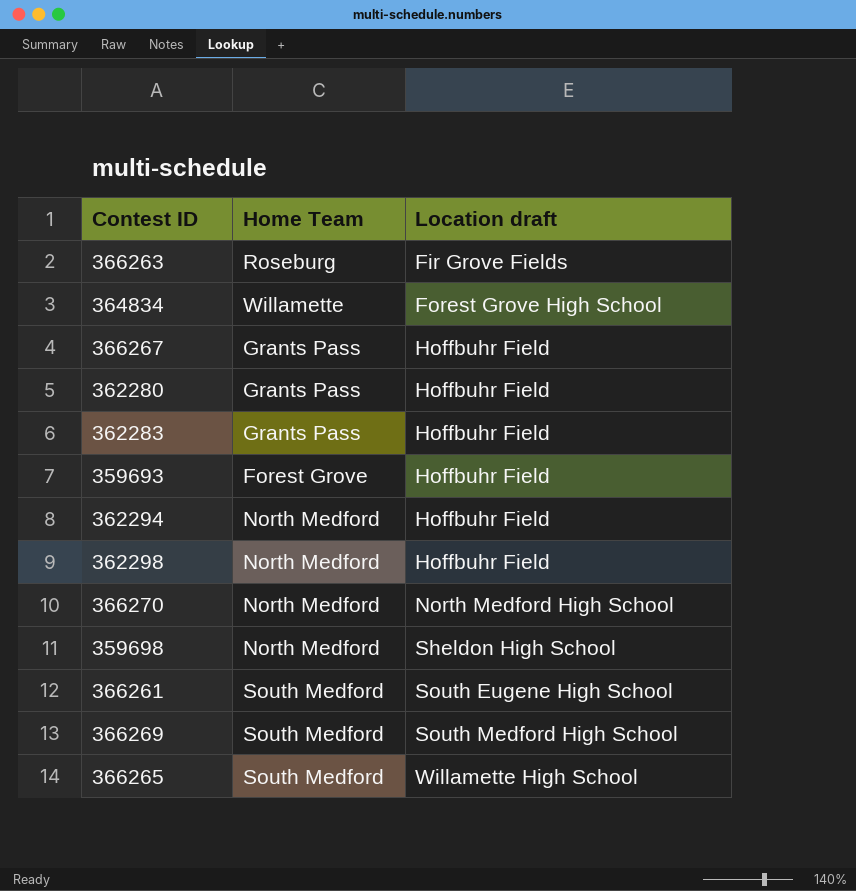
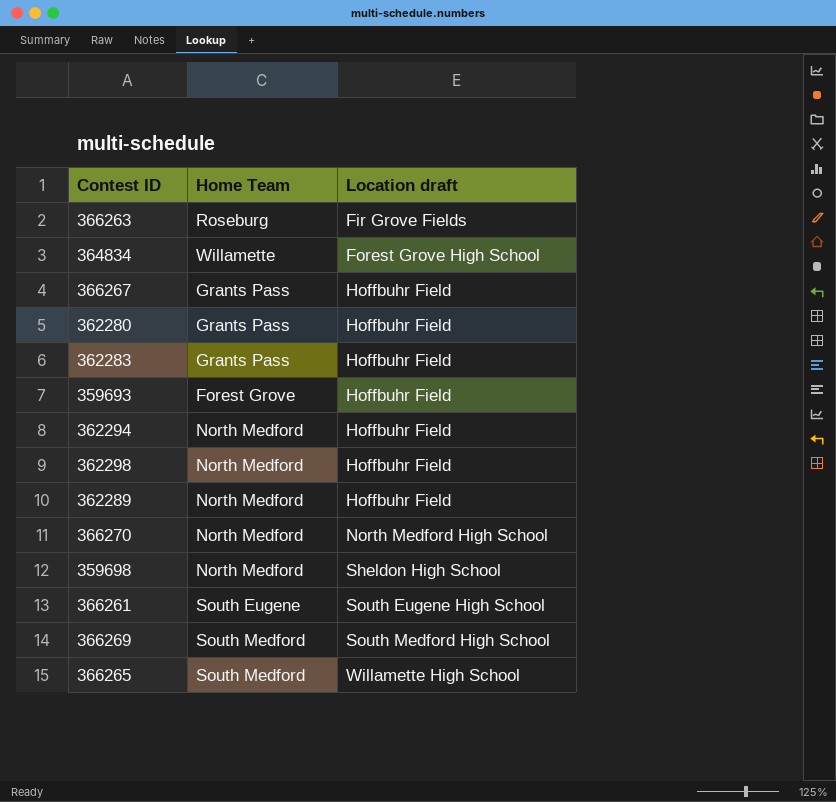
row 362289: none -> North Medford | Hoffbuhr Field
366261 | Home Team: South Medford -> South Eugene

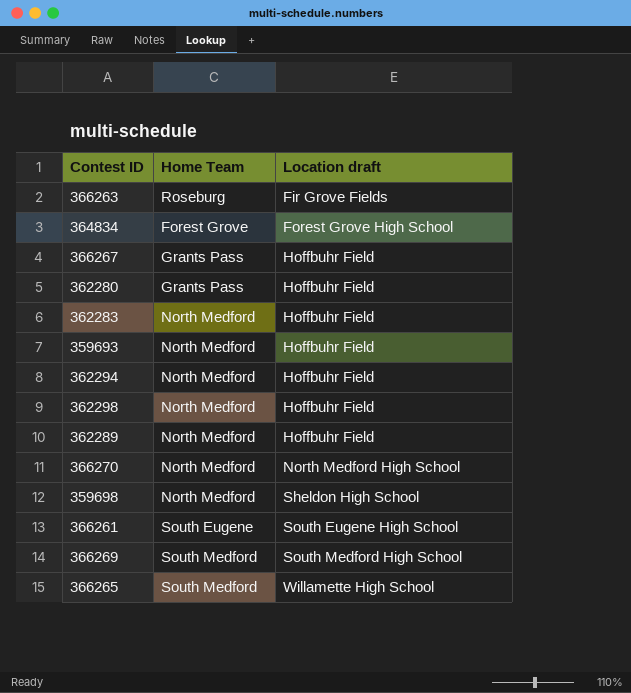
364834 | Home Team: Willamette -> Forest Grove
362283 | Home Team: Grants Pass -> North Medford
359693 | Home Team: Forest Grove -> North Medford

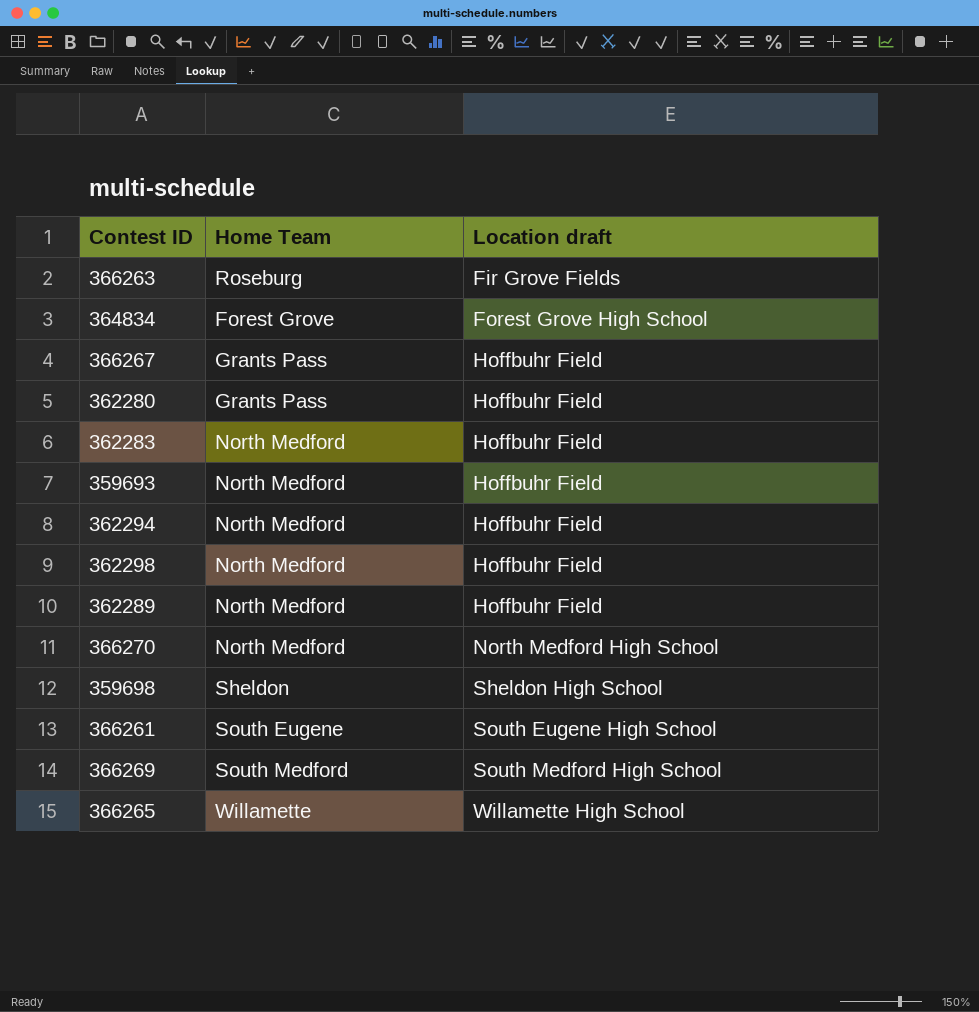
359698 | Home Team: North Medford -> Sheldon
366265 | Home Team: South Medford -> Willamette

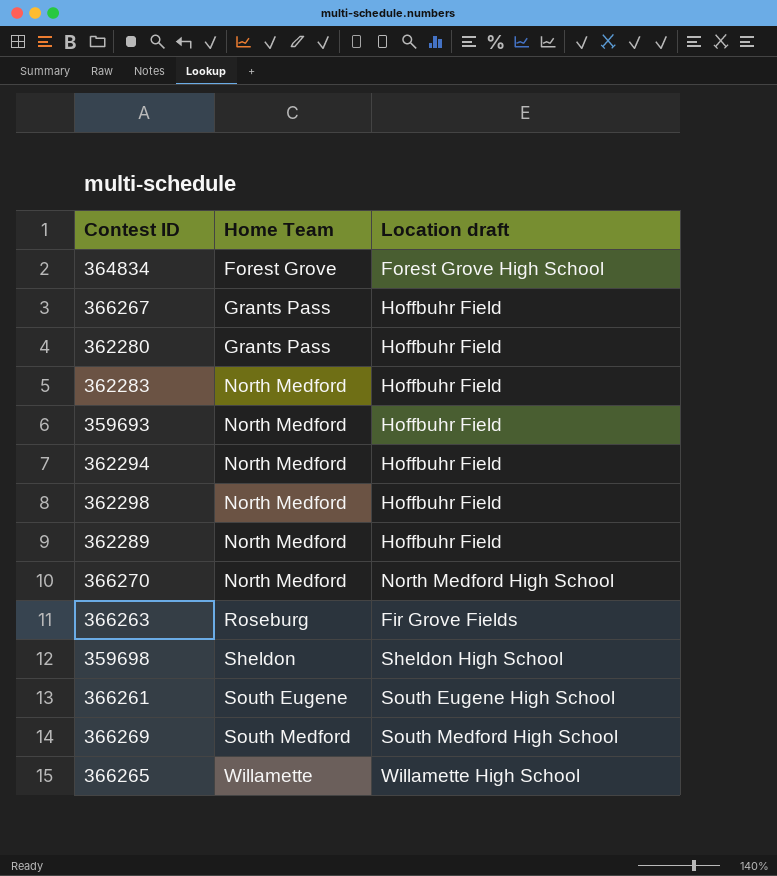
row order: Location draft ascending -> Home Team ascending

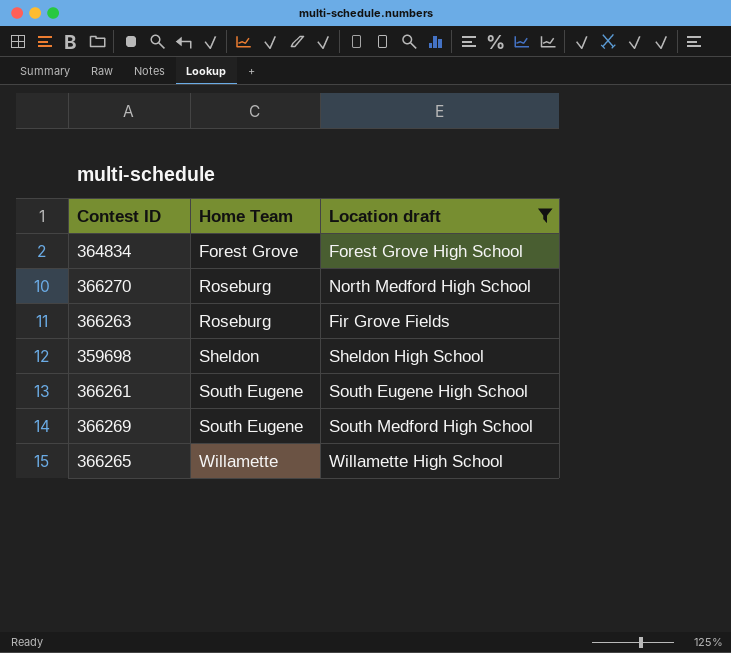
filter: none -> Location draft != Hoffbuhr Field
366270 | Home Team: North Medford -> Roseburg
366269 | Home Team: South Medford -> South Eugene

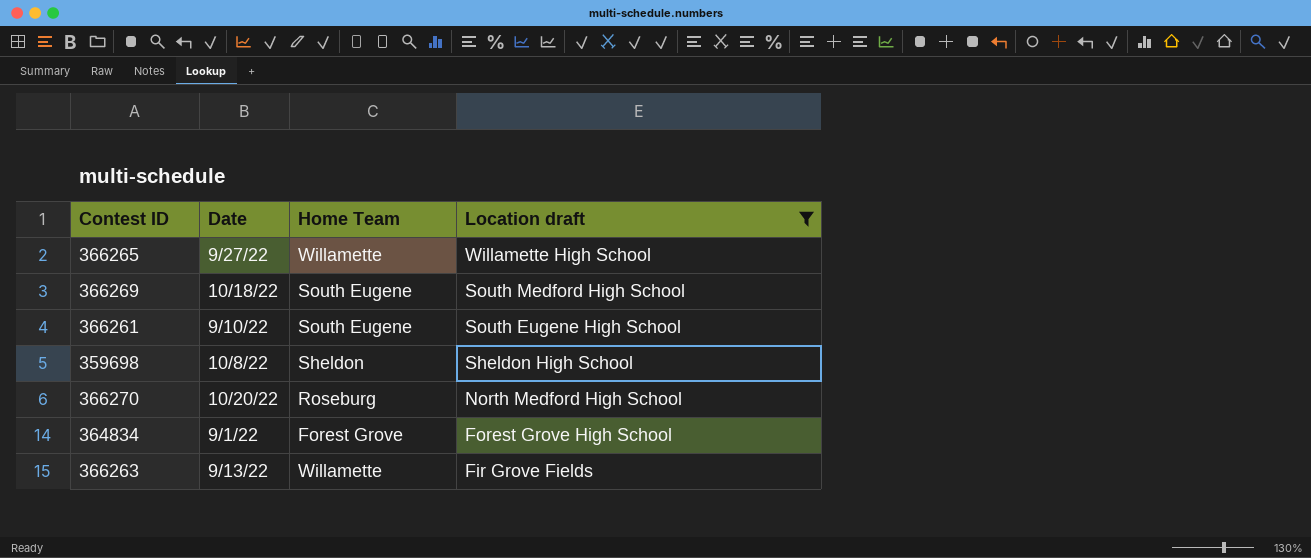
row order: Home Team ascending -> Location draft descending
column Date | position: none -> 2
366263 | Home Team: Roseburg -> Willamette

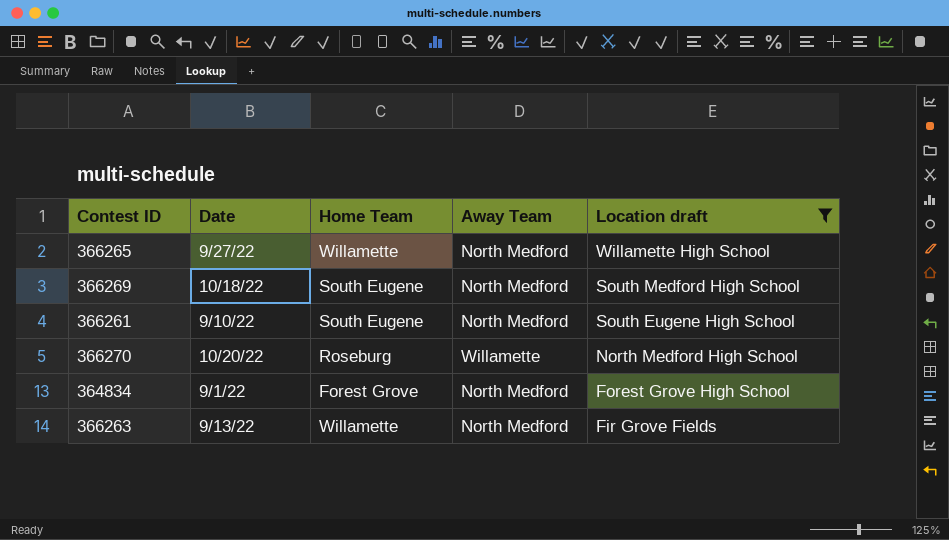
column Away Team | position: none -> 4
row 359698: 10/8/22 | Sheldon | Sheldon High School -> none

